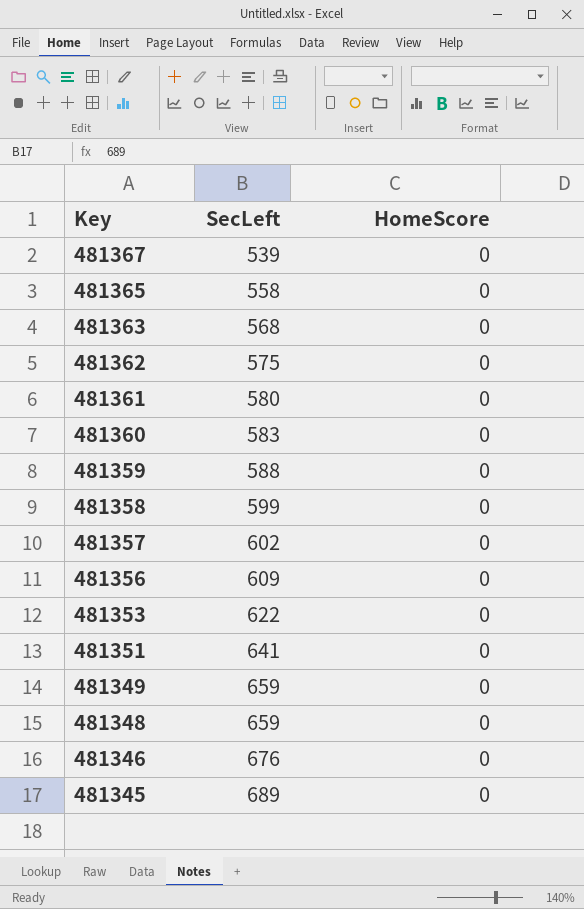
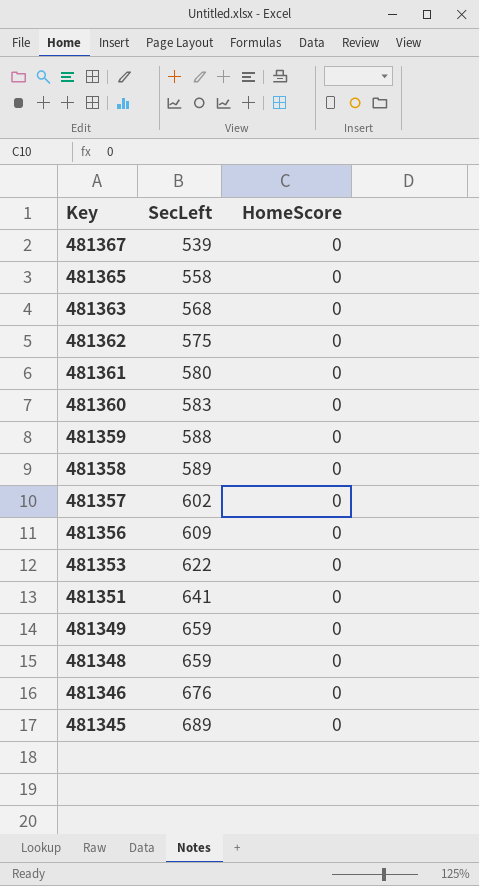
481358 | SecLeft: 599 -> 589

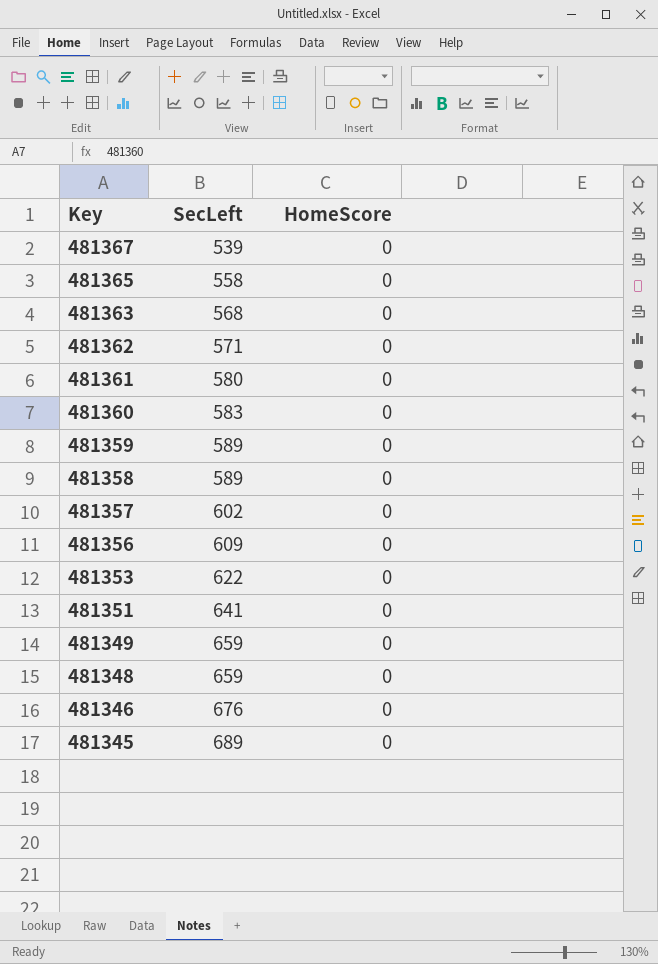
481362 | SecLeft: 575 -> 571
481359 | SecLeft: 588 -> 589

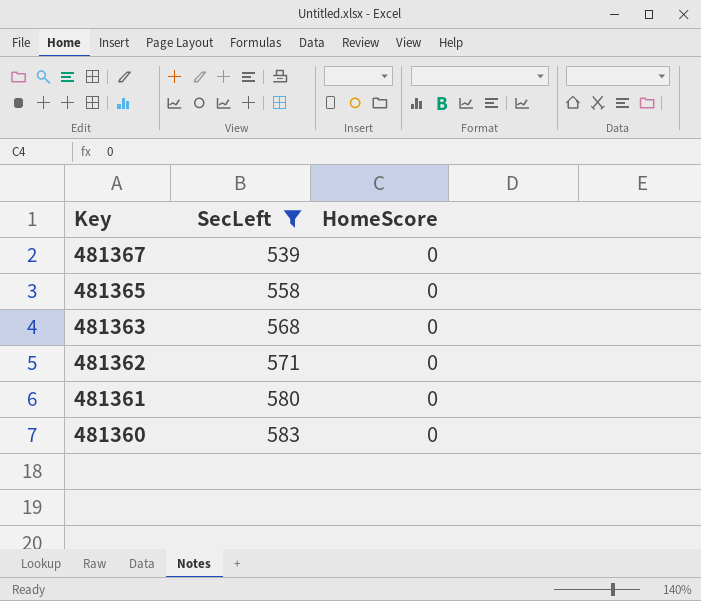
filter: none -> SecLeft <= 583

